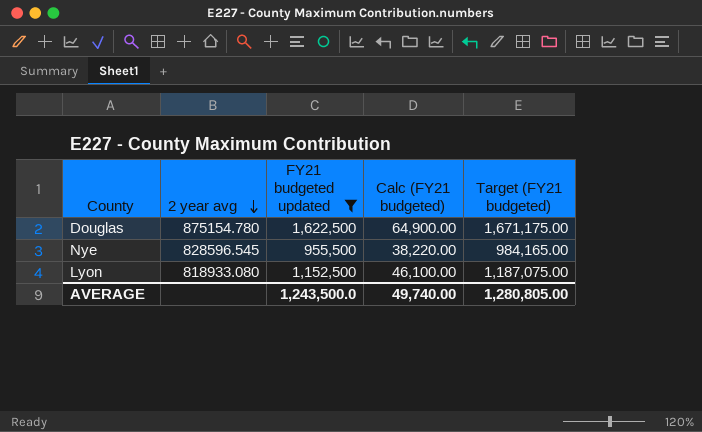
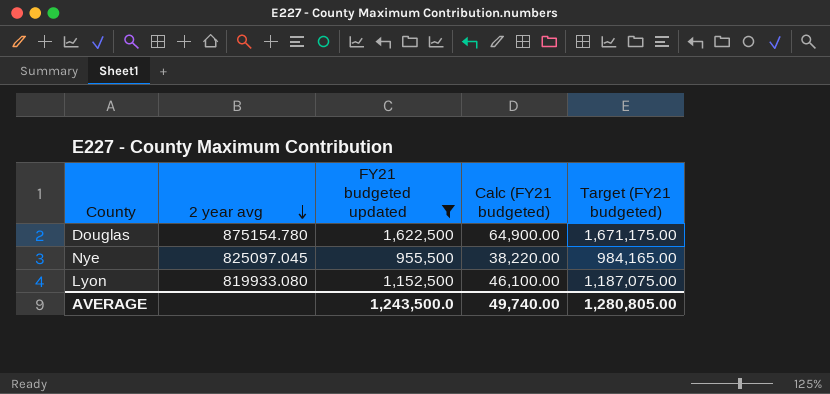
Nye | 2 year avg: 828596.545 -> 825097.045
Lyon | 2 year avg: 818933.080 -> 819933.080

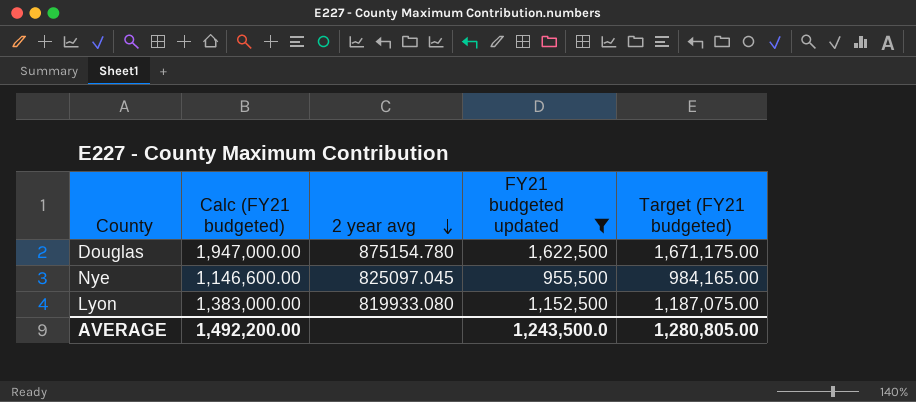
column Calc (FY21 budgeted) | formula: [FY21 budgeted updated] * 0.04 -> [FY21 budgeted updated] * 1.2
column Calc (FY21 budgeted) | position: 4 -> 2
AVERAGE | Calc (FY21 budgeted): 49,740.00 -> 1,492,200.00

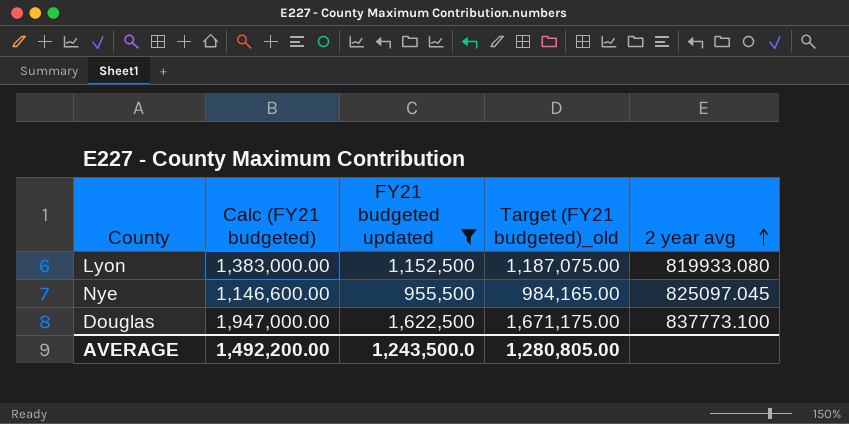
row order: 2 year avg descending -> 2 year avg ascending
column name: Target (FY21 budgeted) -> Target (FY21 budgeted)_old
column 2 year avg | position: 3 -> 5
Douglas | 2 year avg: 875154.780 -> 837773.100

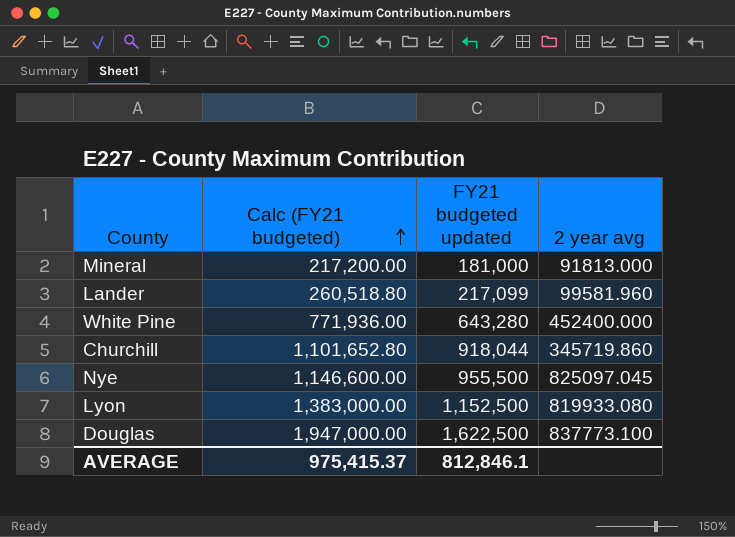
filter: FY21 budgeted updated >= 955,500 -> none
row order: 2 year avg ascending -> Calc (FY21 budgeted) ascending
column Target (FY21 budgeted)_old | formula: [FY21 budgeted updated] * 1.03 -> none
AVERAGE | Calc (FY21 budgeted): 1,492,200.00 -> 975,415.37
AVERAGE | FY21 budgeted updated: 1,243,500.0 -> 812,846.1

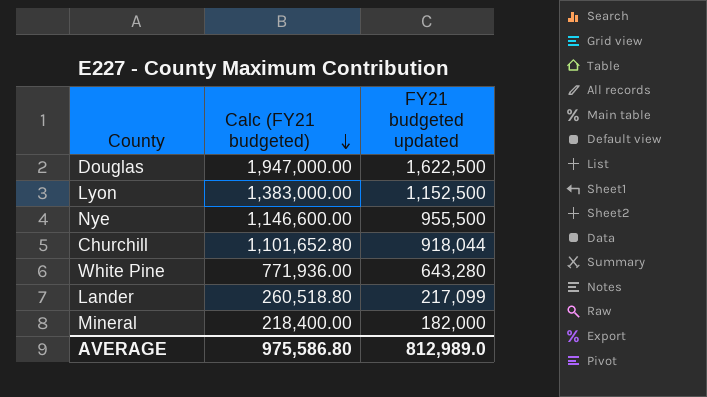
row order: Calc (FY21 budgeted) ascending -> Calc (FY21 budgeted) descending
column 2 year avg | position: 4 -> none
Mineral | Calc (FY21 budgeted): 217,200.00 -> 218,400.00
Mineral | FY21 budgeted updated: 181,000 -> 182,000
AVERAGE | Calc (FY21 budgeted): 975,415.37 -> 975,586.80
AVERAGE | FY21 budgeted updated: 812,846.1 -> 812,989.0

